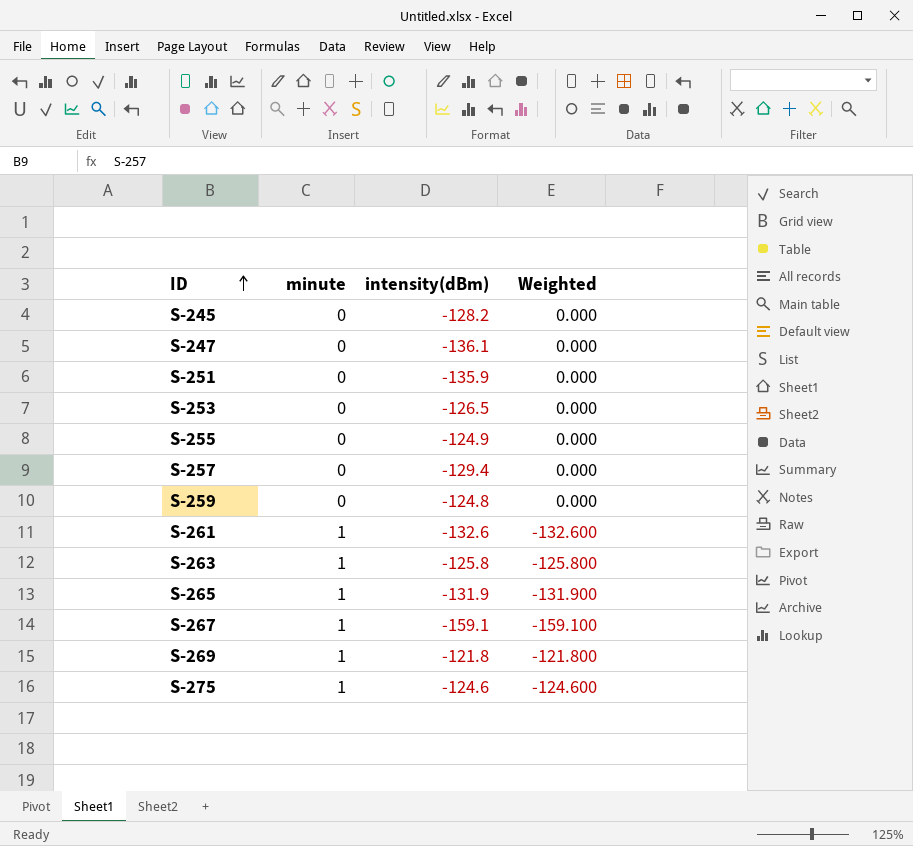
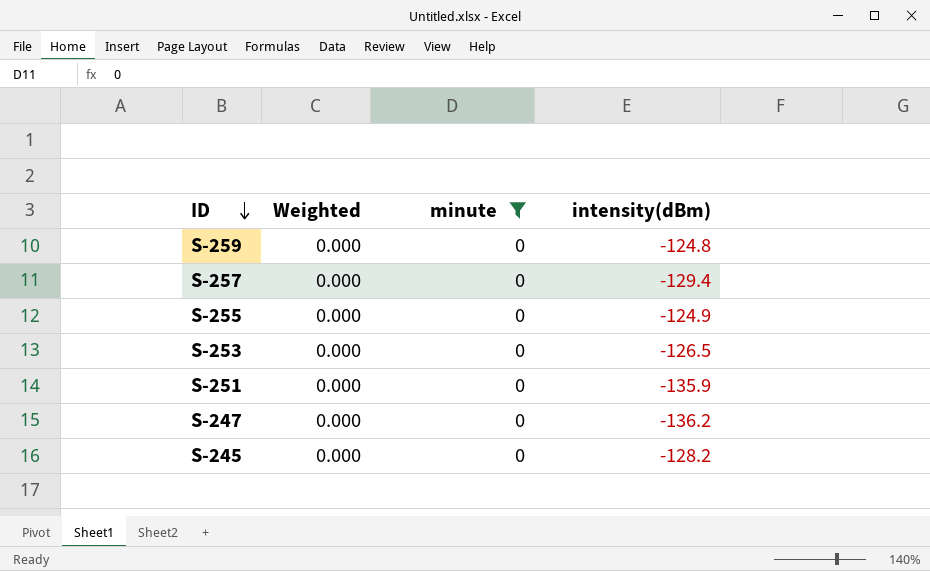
filter: none -> minute = 0
row order: ID ascending -> ID descending
column Weighted | position: 4 -> 2
S-247 | intensity(dBm): -136.1 -> -136.2

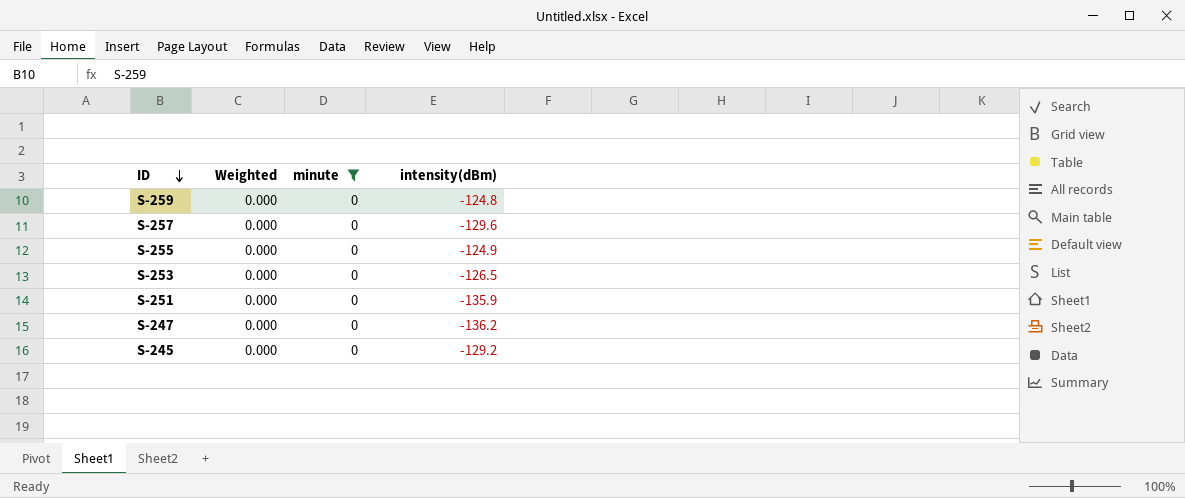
S-257 | intensity(dBm): -129.4 -> -129.6
S-245 | intensity(dBm): -128.2 -> -129.2

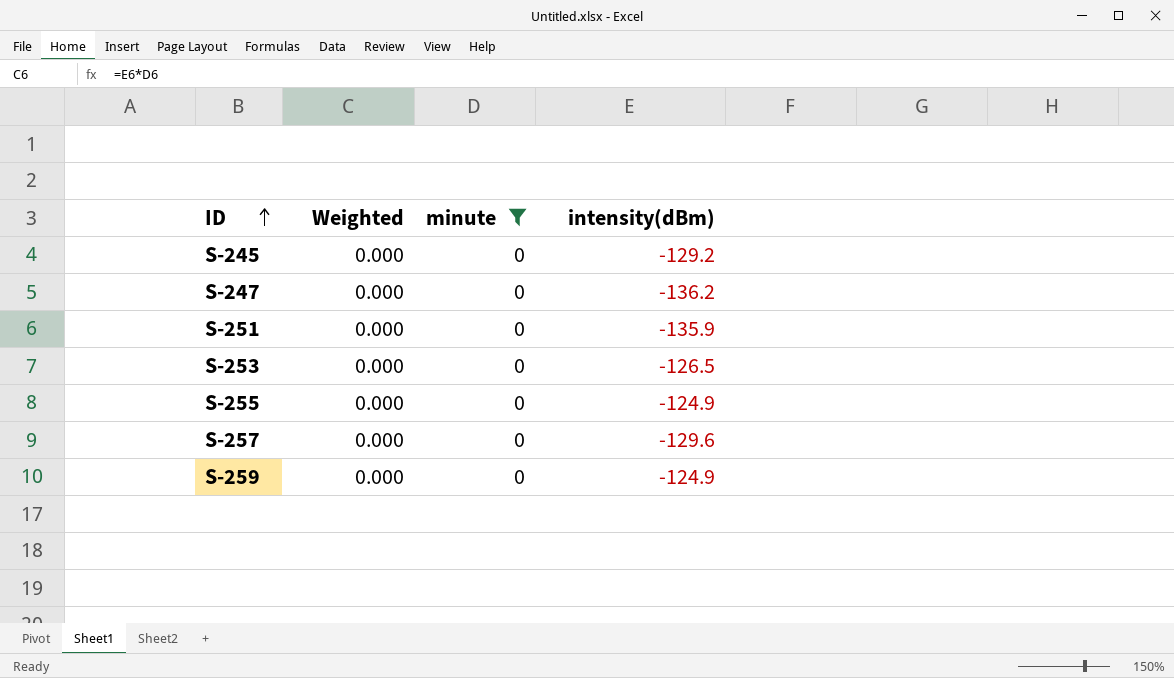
row order: ID descending -> ID ascending
S-259 | intensity(dBm): -124.8 -> -124.9

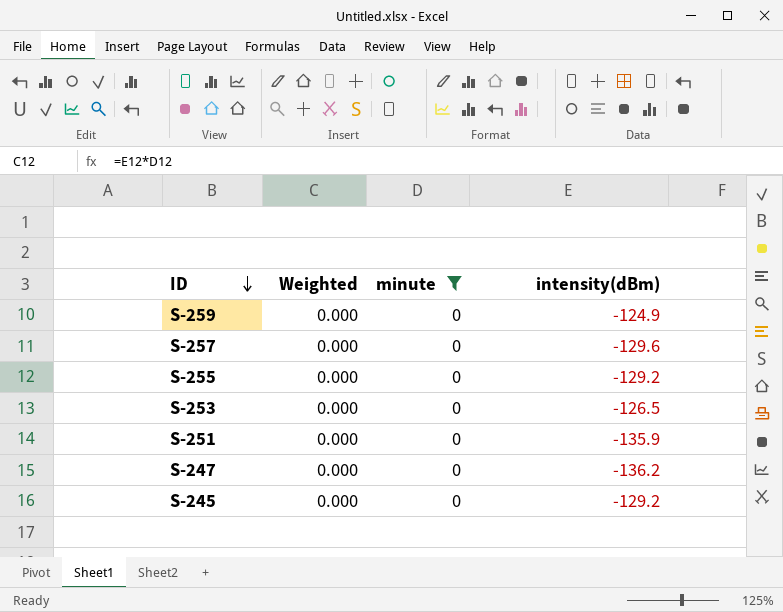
row order: ID ascending -> ID descending
S-255 | intensity(dBm): -124.9 -> -129.2

